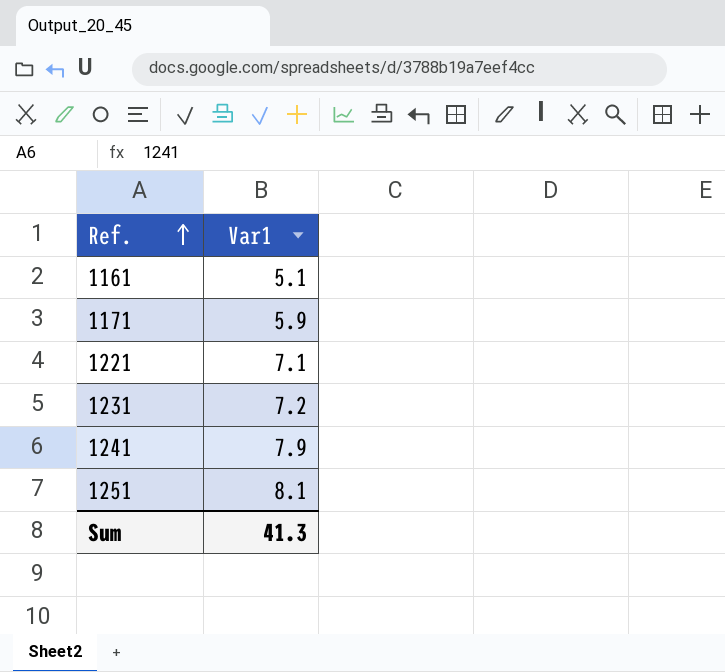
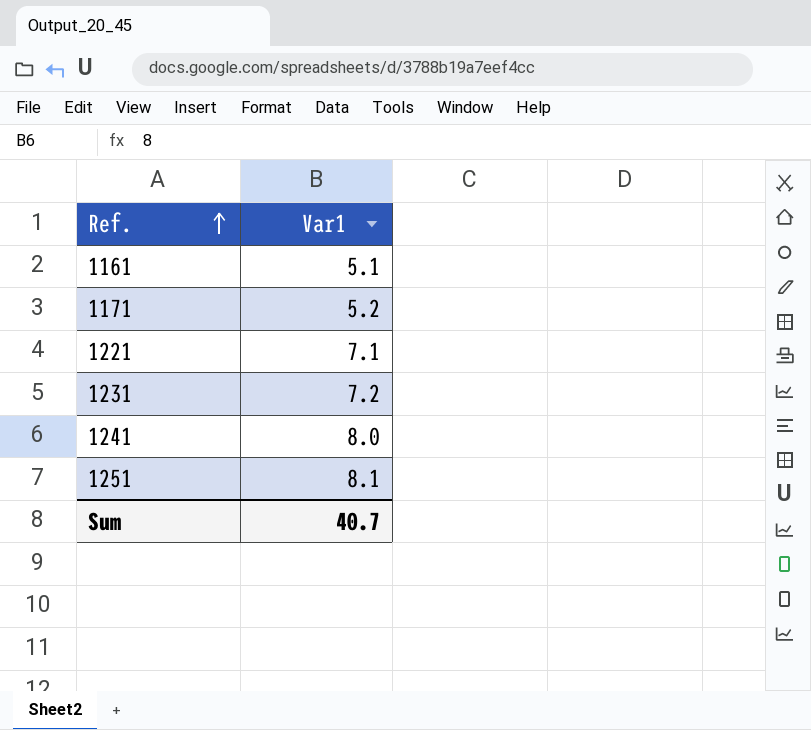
1171 | Var1: 5.9 -> 5.2
1241 | Var1: 7.9 -> 8.0
Sum | Var1: 41.3 -> 40.7

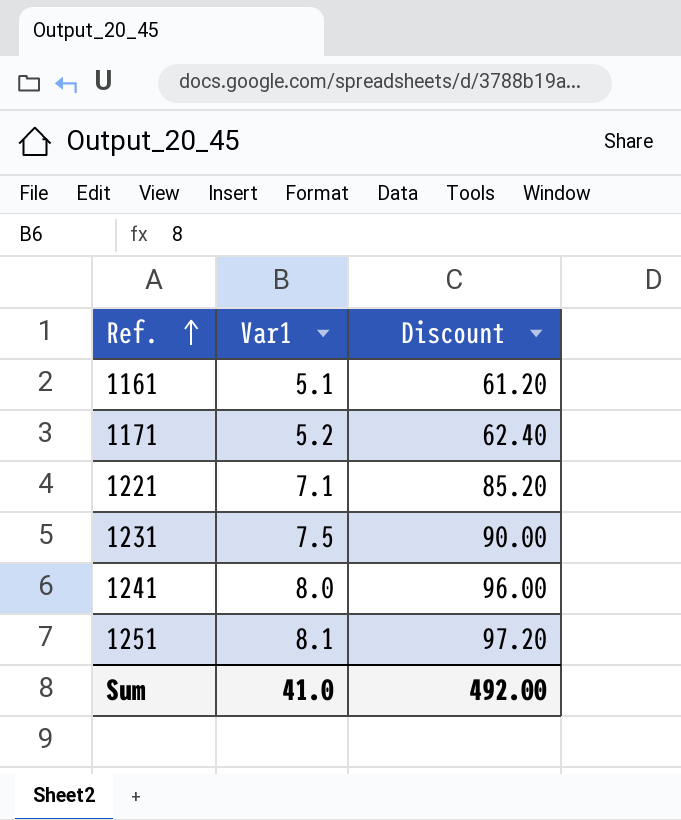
column Discount | formula: none -> [Var1] * 12
1231 | Var1: 7.2 -> 7.5
Sum | Var1: 40.7 -> 41.0

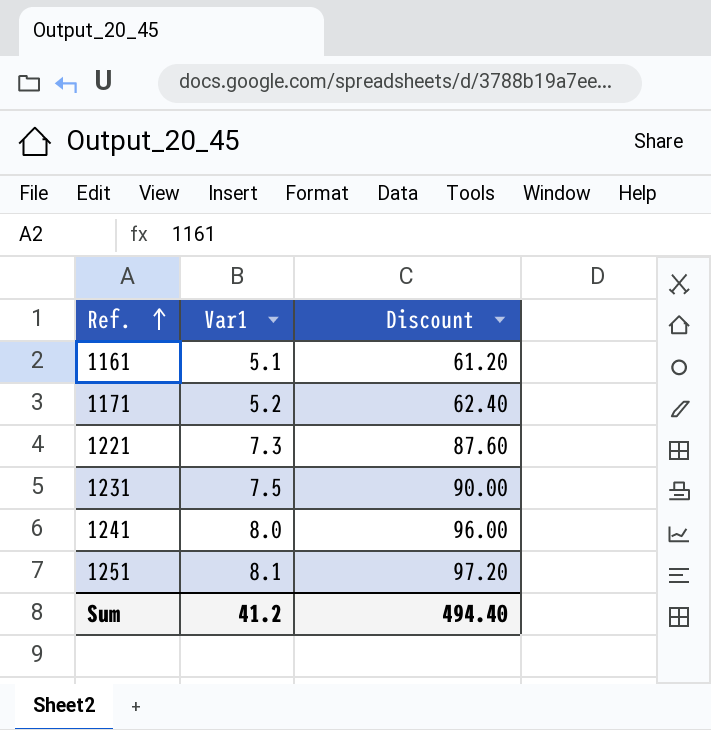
1221 | Var1: 7.1 -> 7.3
1221 | Discount: 85.20 -> 87.60
Sum | Var1: 41.0 -> 41.2
Sum | Discount: 492.00 -> 494.40

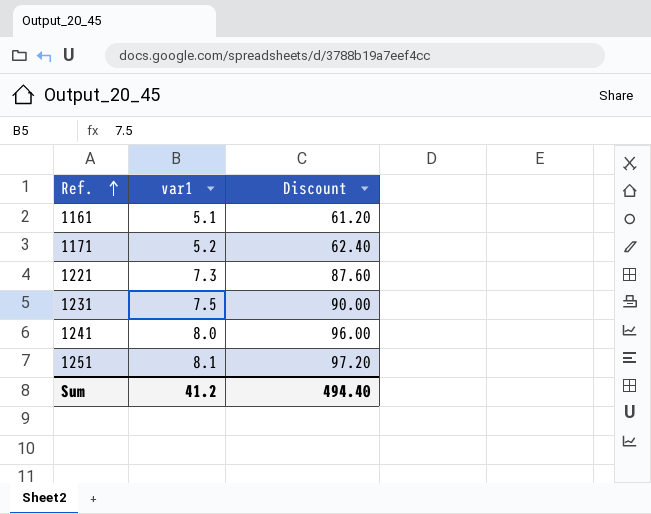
column name: Var1 -> var1

